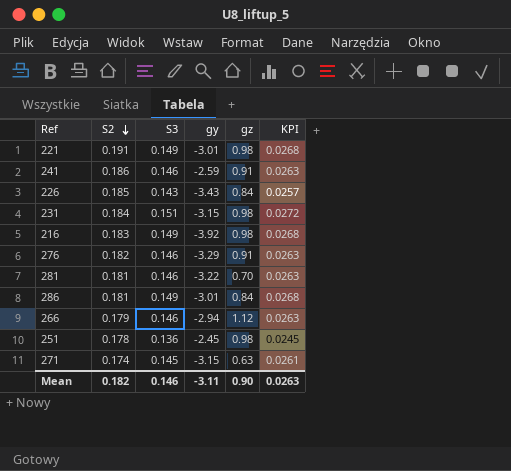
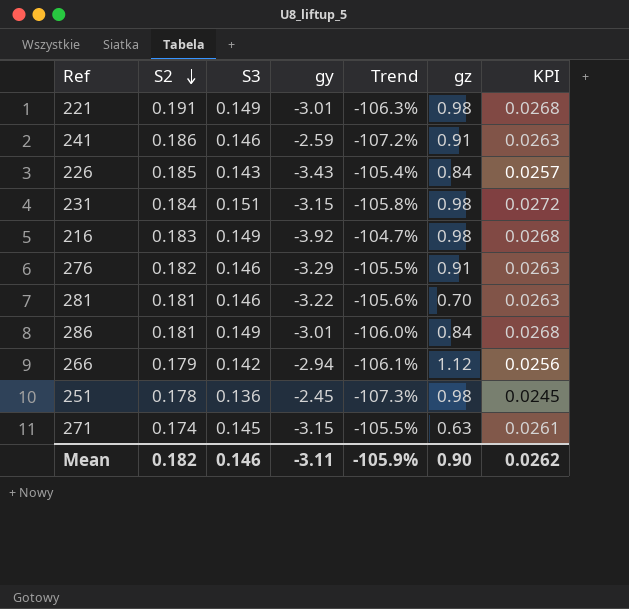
column Trend | formula: none -> ([S2] - [gy]) / [gy]
266 | S3: 0.146 -> 0.142
266 | KPI: 0.0263 -> 0.0256
Mean | KPI: 0.0263 -> 0.0262

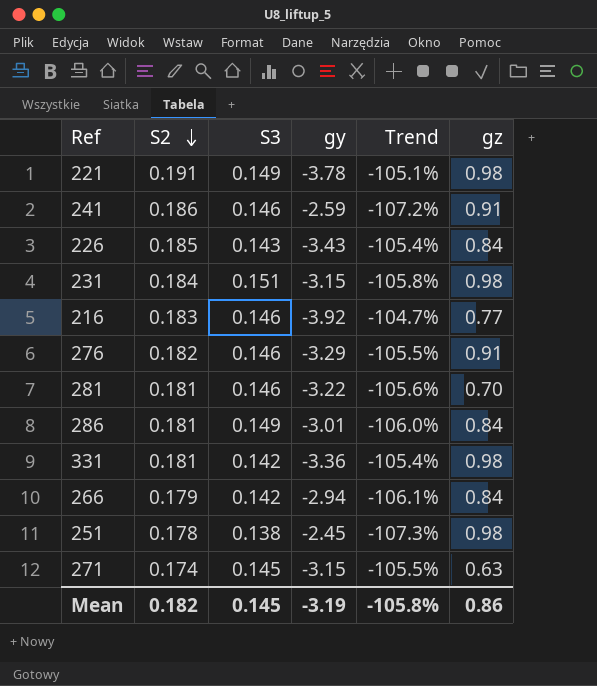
column KPI | formula: [S3] * 0.18 -> none
221 | gy: -3.01 -> -3.78
221 | Trend: -106.3% -> -105.1%
216 | S3: 0.149 -> 0.146
216 | gz: 0.98 -> 0.77
row 331: none -> 0.181 | 0.142 | -3.36 | -105.4% | 0.98
266 | gz: 1.12 -> 0.84
251 | S3: 0.136 -> 0.138
Mean | S3: 0.146 -> 0.145
Mean | gy: -3.11 -> -3.19
Mean | Trend: -105.9% -> -105.8%
Mean | gz: 0.90 -> 0.86

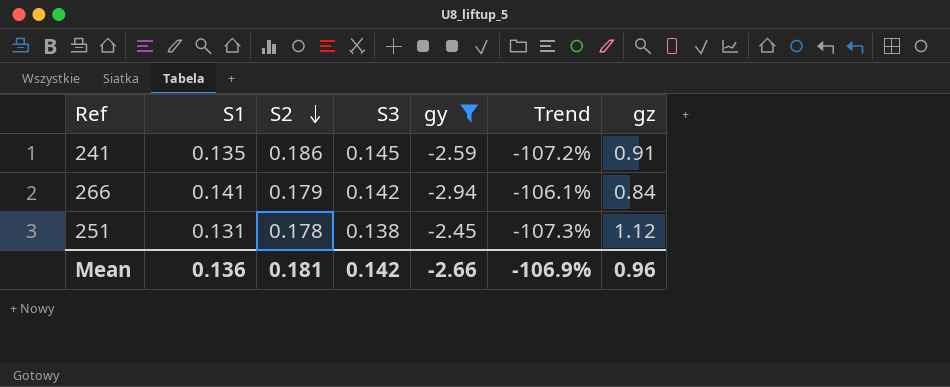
filter: none -> gy >= -2.94
column S1 | position: none -> 2
241 | S3: 0.146 -> 0.145
251 | gz: 0.98 -> 1.12
Mean | S2: 0.182 -> 0.181
Mean | S3: 0.145 -> 0.142
Mean | gy: -3.19 -> -2.66
Mean | Trend: -105.8% -> -106.9%
Mean | gz: 0.86 -> 0.96

